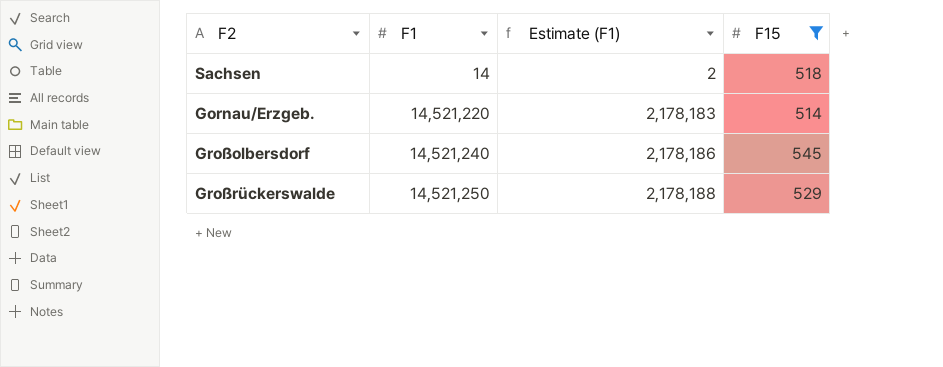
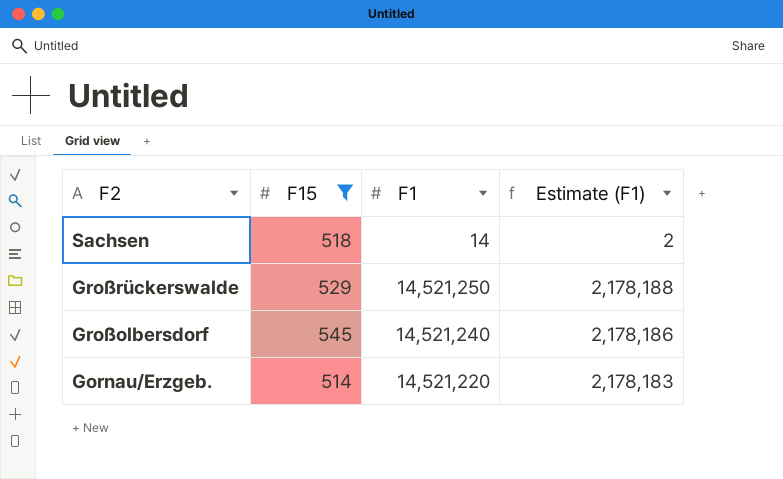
row order: F1 ascending -> F2 descending
column F15 | position: 4 -> 2

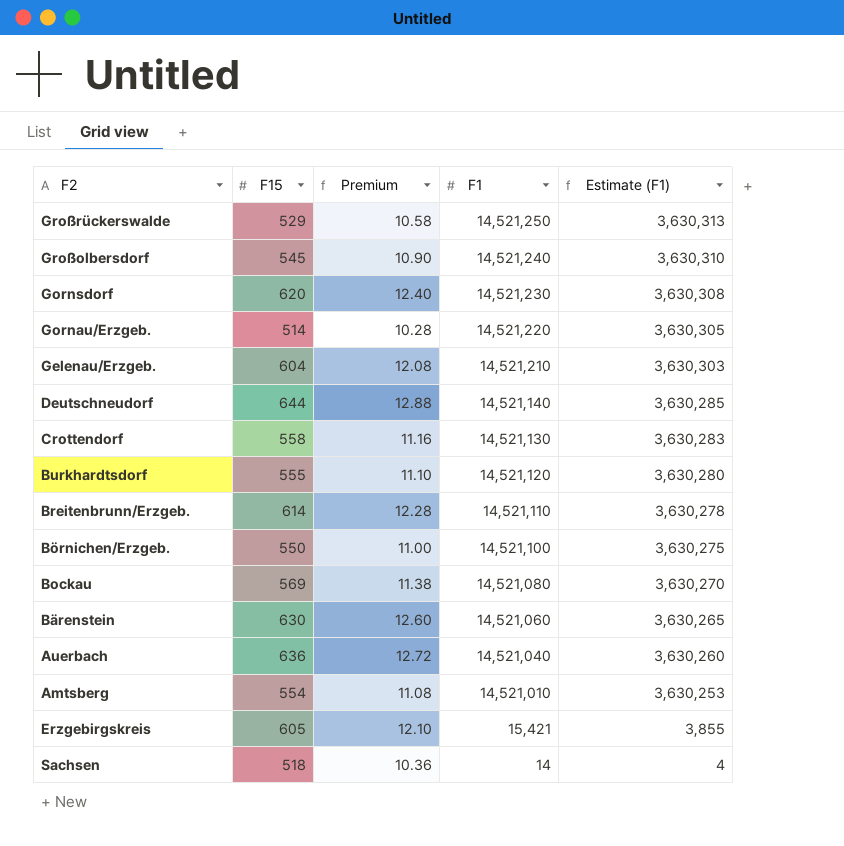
filter: F15 <= 545 -> none
row order: F2 descending -> F1 descending
column Premium | formula: none -> [F15] * 0.02
column Estimate (F1) | formula: [F1] * 0.15 -> [F1] * 0.25

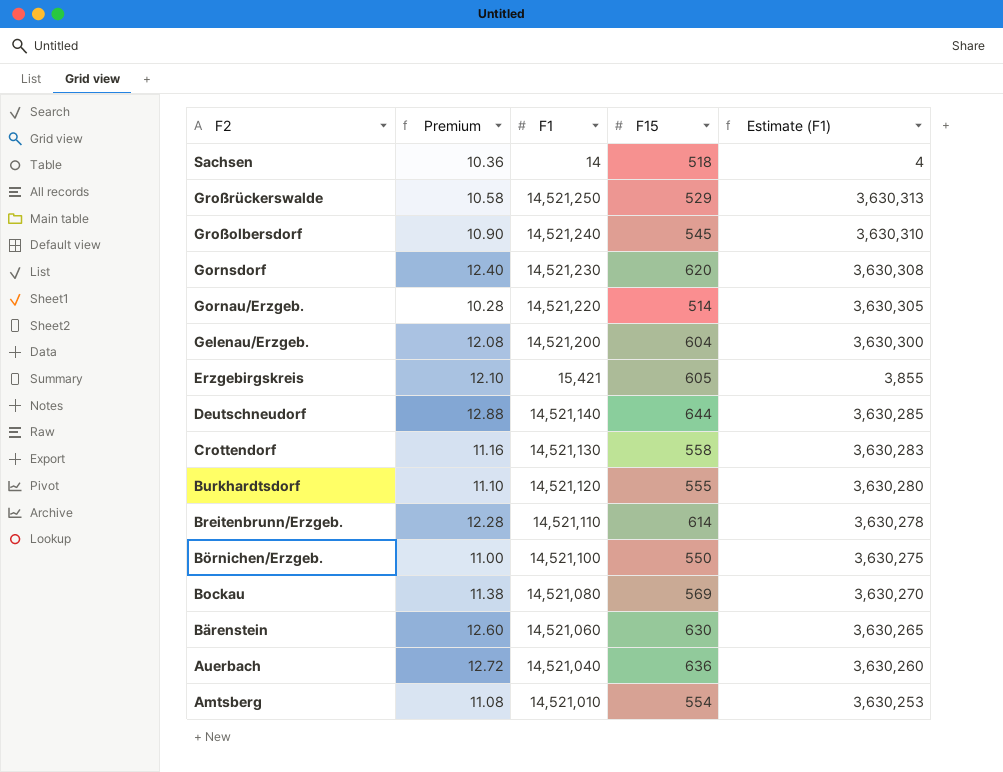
row order: F1 descending -> F2 descending
column F15 | position: 2 -> 4
Gelenau/Erzgeb. | F1: 14,521,210 -> 14,521,200
Gelenau/Erzgeb. | Estimate (F1): 3,630,303 -> 3,630,300

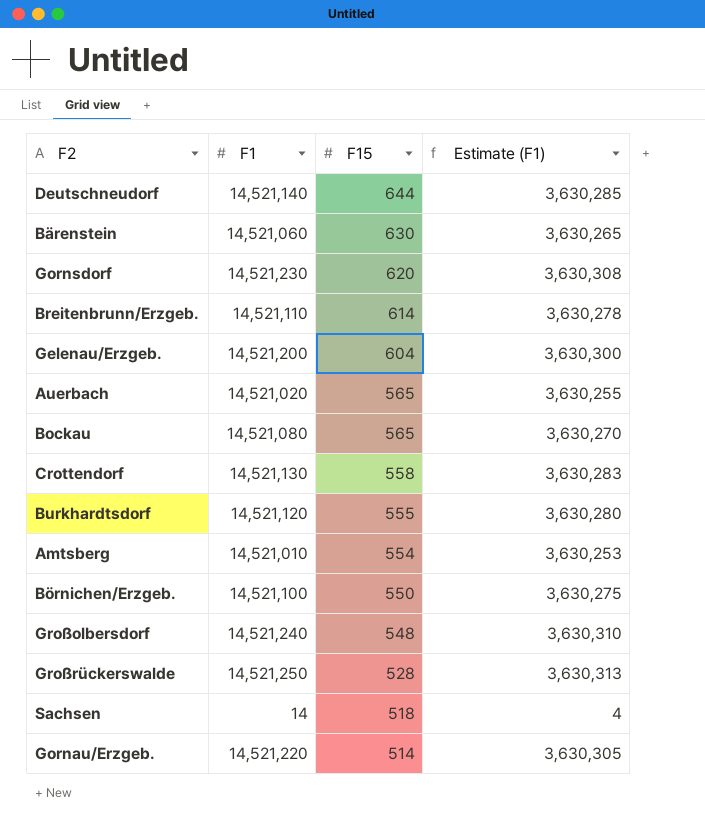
row order: F2 descending -> F15 descending
column Premium | formula: [F15] * 0.02 -> none
row Erzgebirgskreis: 12.10 | 15,421 | 605 | 3,855 -> none
Auerbach | F1: 14,521,040 -> 14,521,020
Auerbach | F15: 636 -> 565
Auerbach | Estimate (F1): 3,630,260 -> 3,630,255
Bockau | F15: 569 -> 565
Großolbersdorf | F15: 545 -> 548
Großrückerswalde | F15: 529 -> 528

